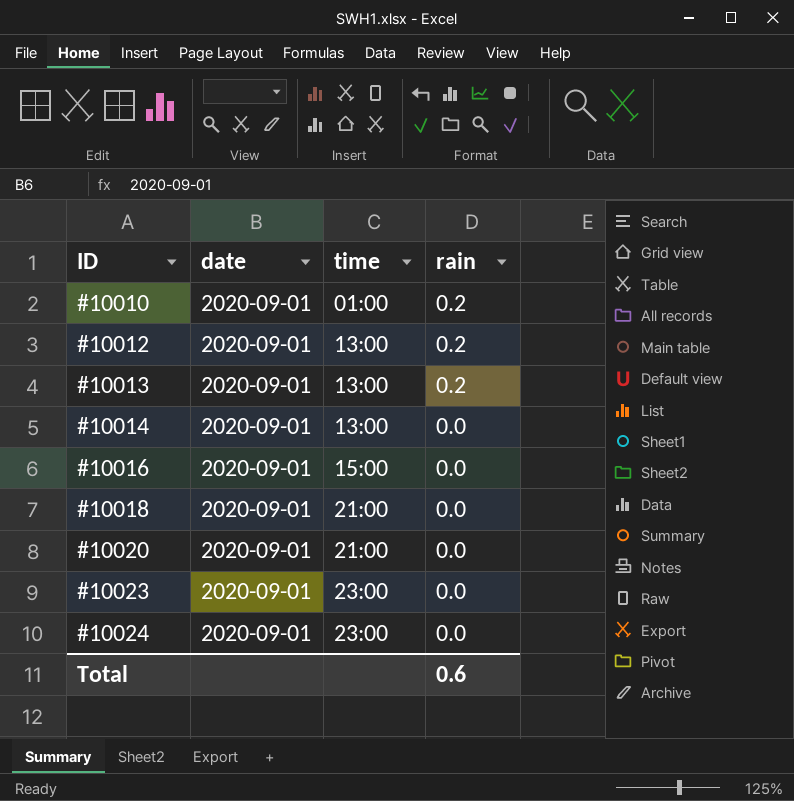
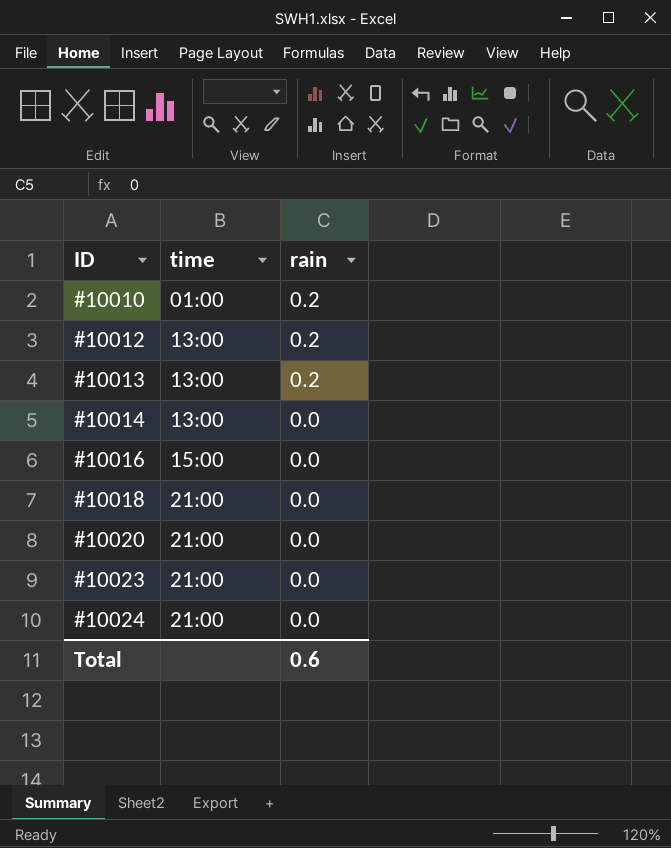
column date | position: 2 -> none
#10023 | time: 23:00 -> 21:00
#10024 | time: 23:00 -> 21:00

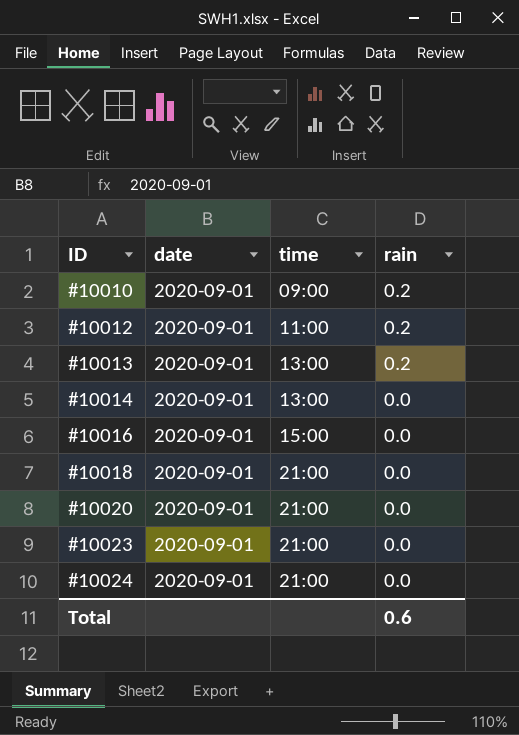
column date | position: none -> 2
#10010 | time: 01:00 -> 09:00
#10012 | time: 13:00 -> 11:00

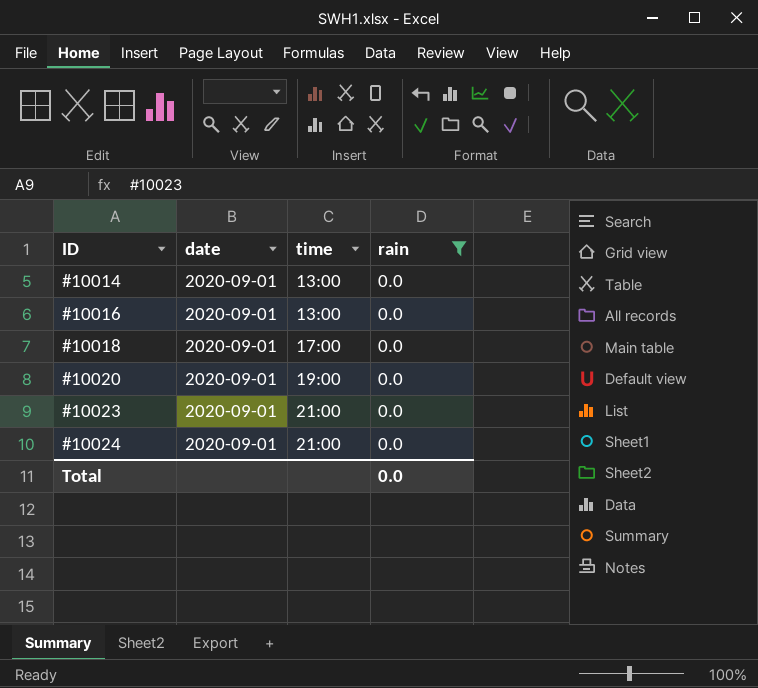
filter: none -> rain = 0.0
#10016 | time: 15:00 -> 13:00
#10018 | time: 21:00 -> 17:00
#10020 | time: 21:00 -> 19:00
Total | rain: 0.6 -> 0.0

